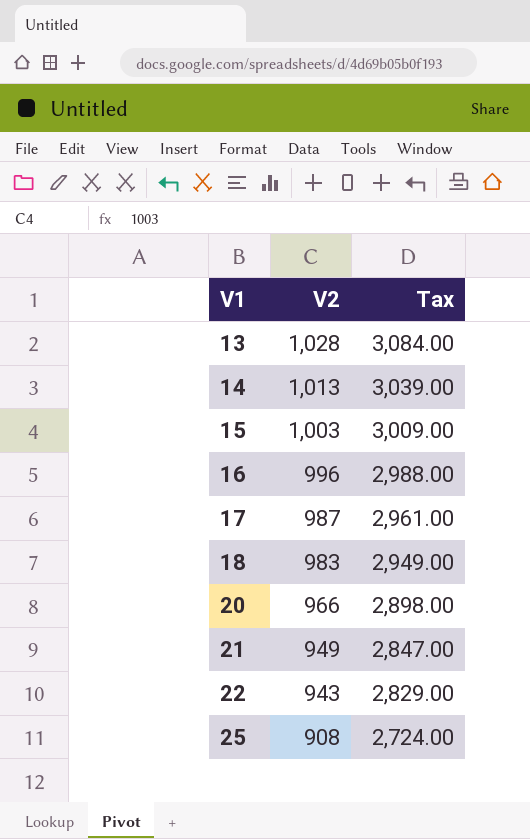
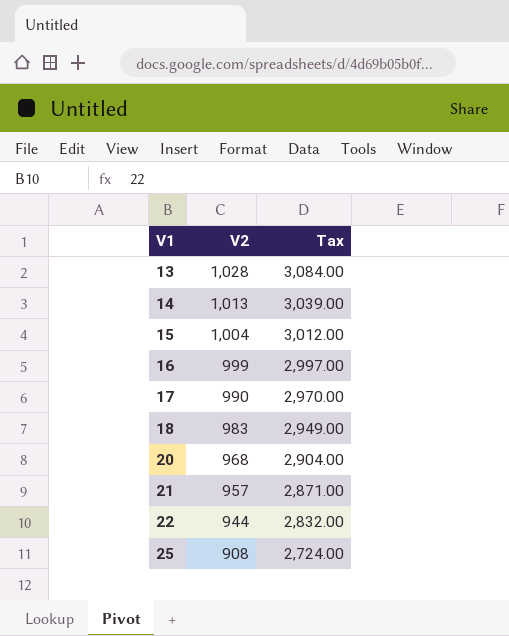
15 | V2: 1,003 -> 1,004
15 | Tax: 3,009.00 -> 3,012.00
16 | V2: 996 -> 999
16 | Tax: 2,988.00 -> 2,997.00
17 | V2: 987 -> 990
17 | Tax: 2,961.00 -> 2,970.00
20 | V2: 966 -> 968
20 | Tax: 2,898.00 -> 2,904.00
21 | V2: 949 -> 957
21 | Tax: 2,847.00 -> 2,871.00
22 | V2: 943 -> 944
22 | Tax: 2,829.00 -> 2,832.00

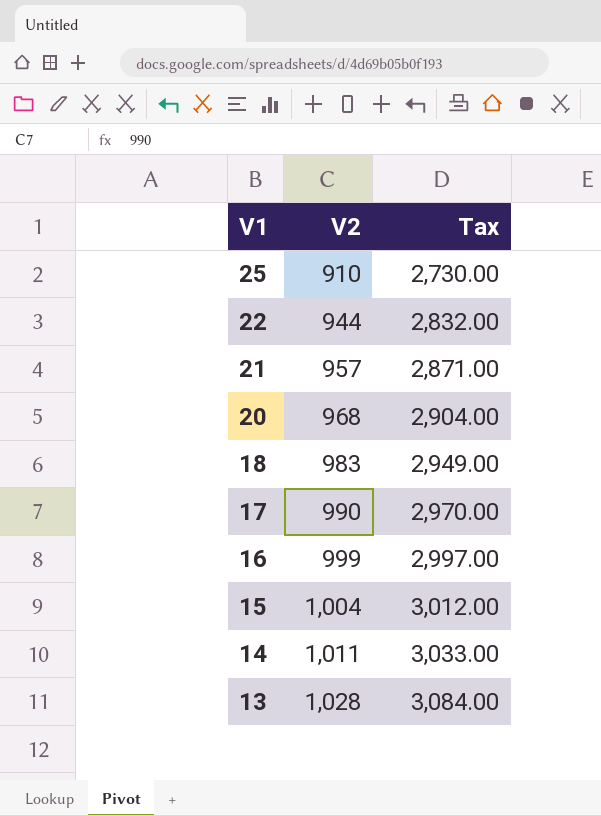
row order: V1 ascending -> V1 descending
25 | V2: 908 -> 910
25 | Tax: 2,724.00 -> 2,730.00
14 | V2: 1,013 -> 1,011
14 | Tax: 3,039.00 -> 3,033.00

